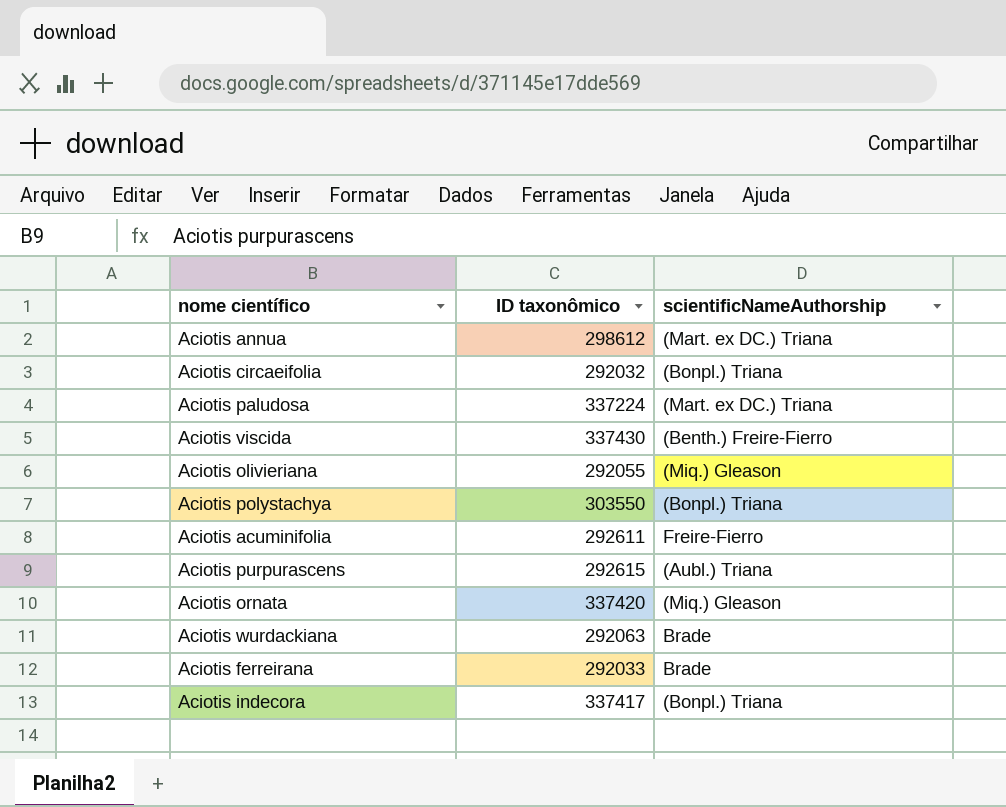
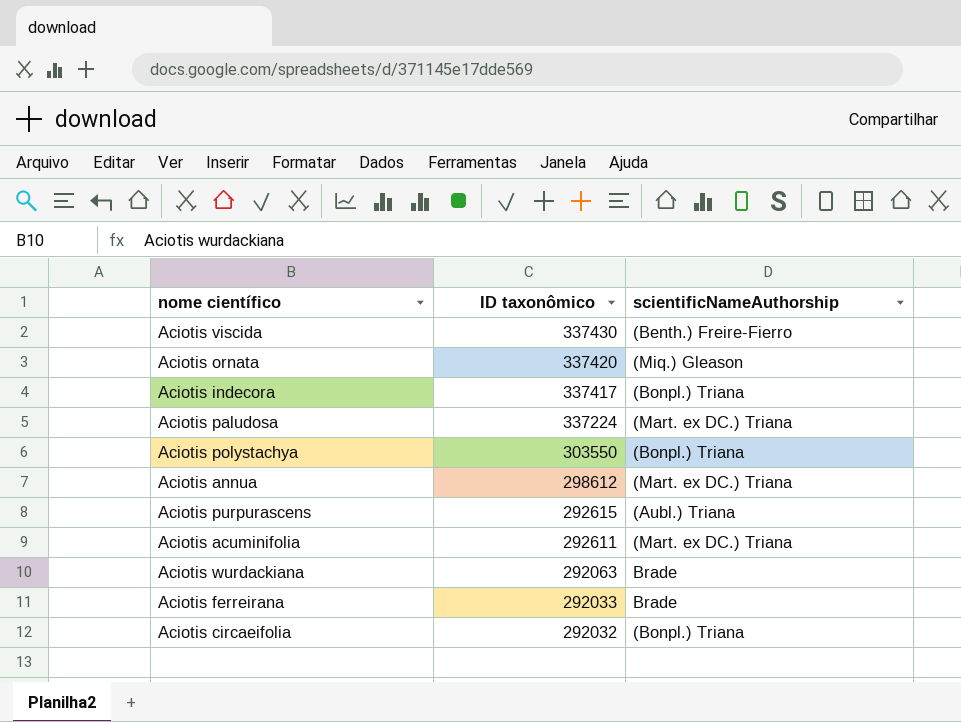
row order: none -> ID taxonômico descending
row Aciotis olivieriana: 292055 | (Miq.) Gleason -> none
Aciotis acuminifolia | scientificNameAuthorship: Freire-Fierro -> (Mart. ex DC.) Triana

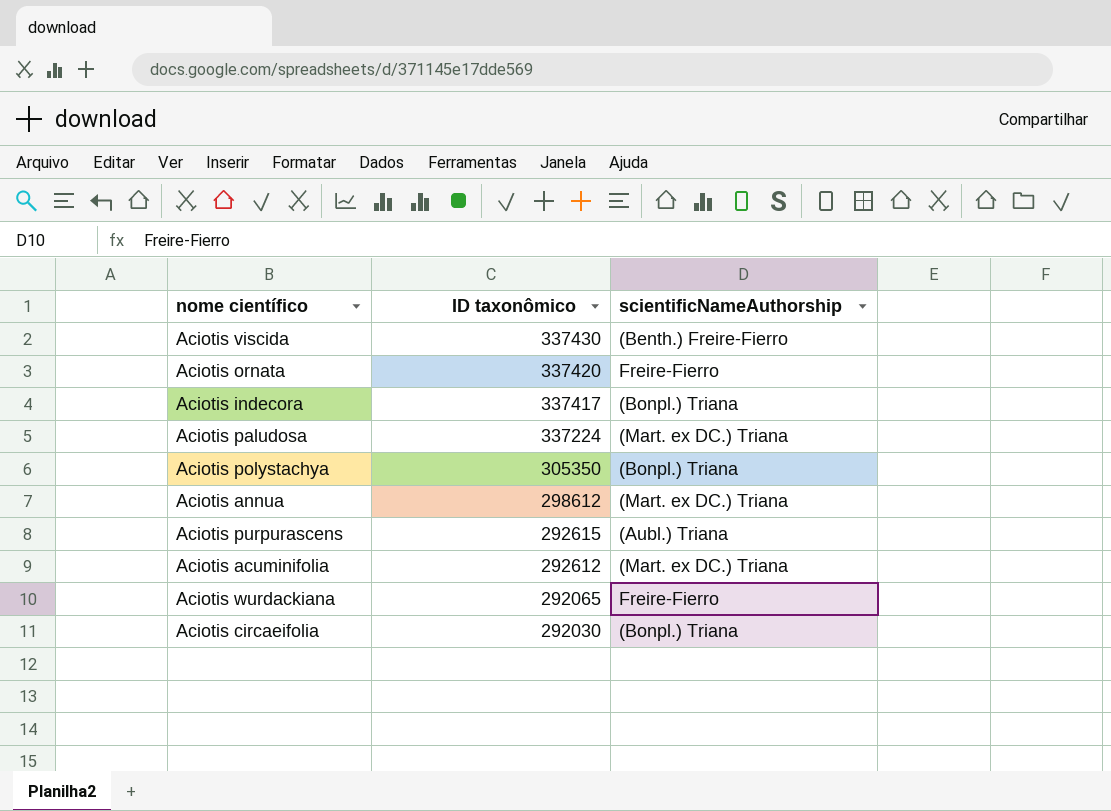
row Aciotis ferreirana: 292033 | Brade -> none
Aciotis ornata | scientificNameAuthorship: (Miq.) Gleason -> Freire-Fierro
Aciotis polystachya | ID taxonômico: 303550 -> 305350
Aciotis acuminifolia | ID taxonômico: 292611 -> 292612
Aciotis wurdackiana | ID taxonômico: 292063 -> 292065
Aciotis wurdackiana | scientificNameAuthorship: Brade -> Freire-Fierro
Aciotis circaeifolia | ID taxonômico: 292032 -> 292030

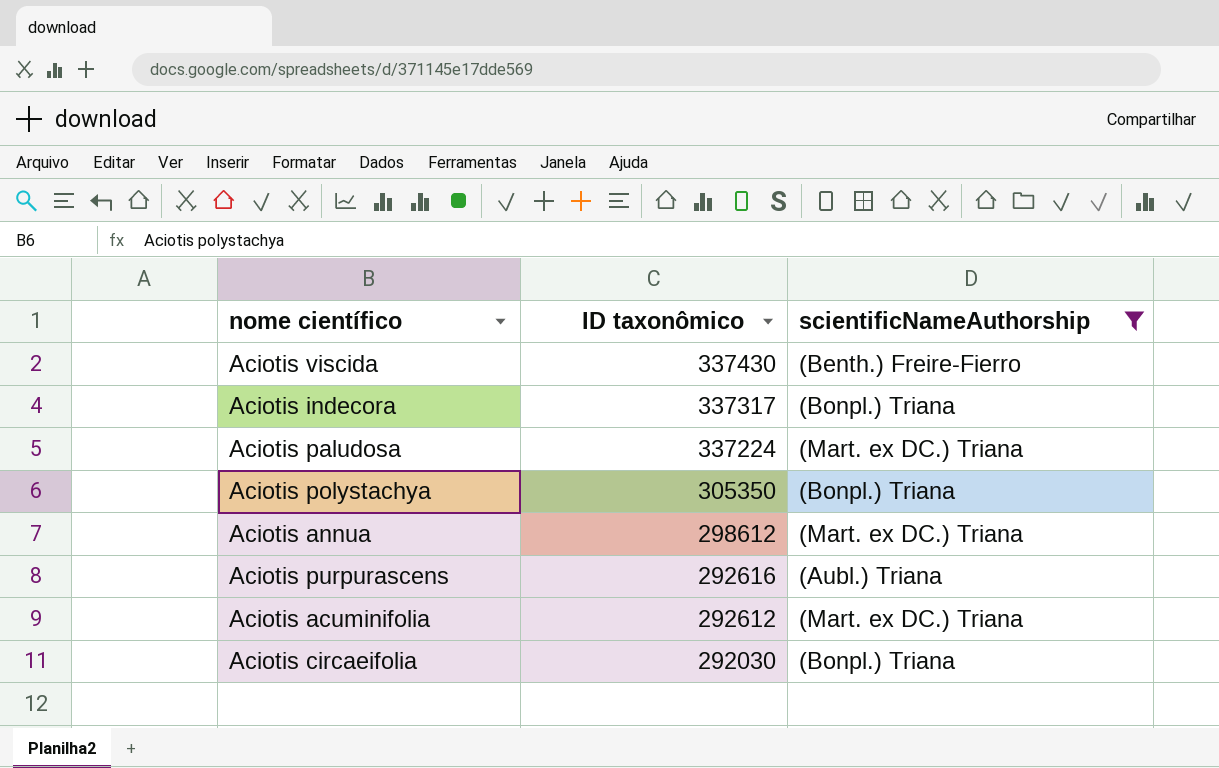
filter: none -> scientificNameAuthorship != Freire-Fierro
Aciotis indecora | ID taxonômico: 337417 -> 337317
Aciotis purpurascens | ID taxonômico: 292615 -> 292616

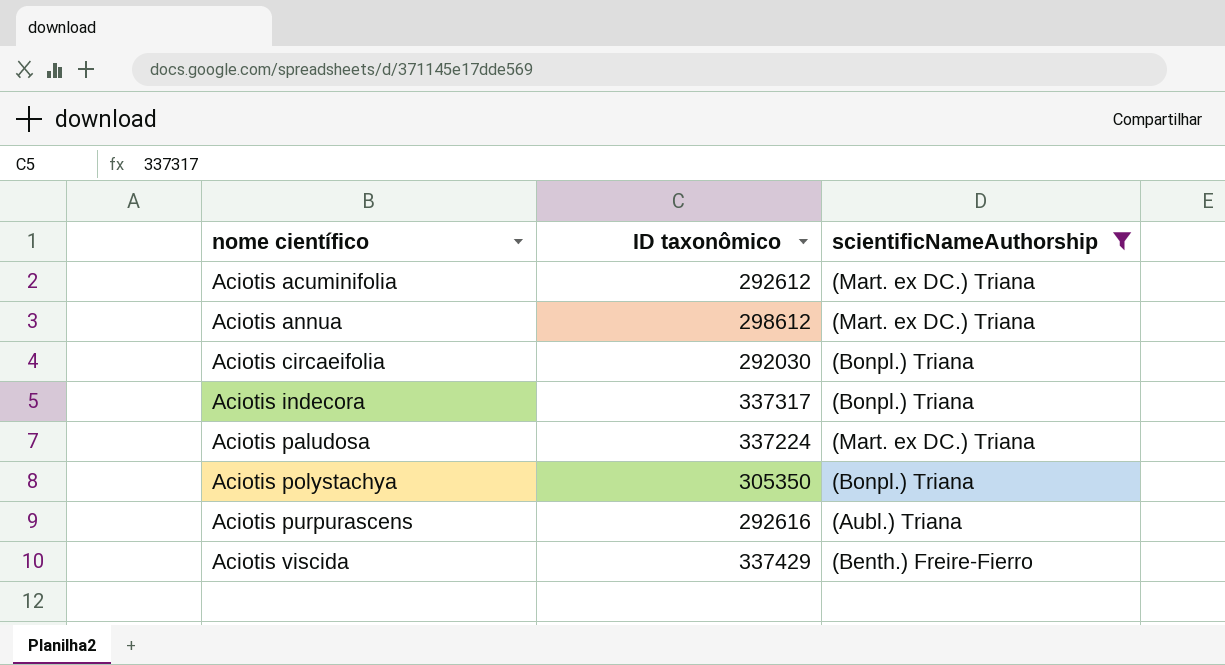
row order: ID taxonômico descending -> nome científico ascending
Aciotis viscida | ID taxonômico: 337430 -> 337429

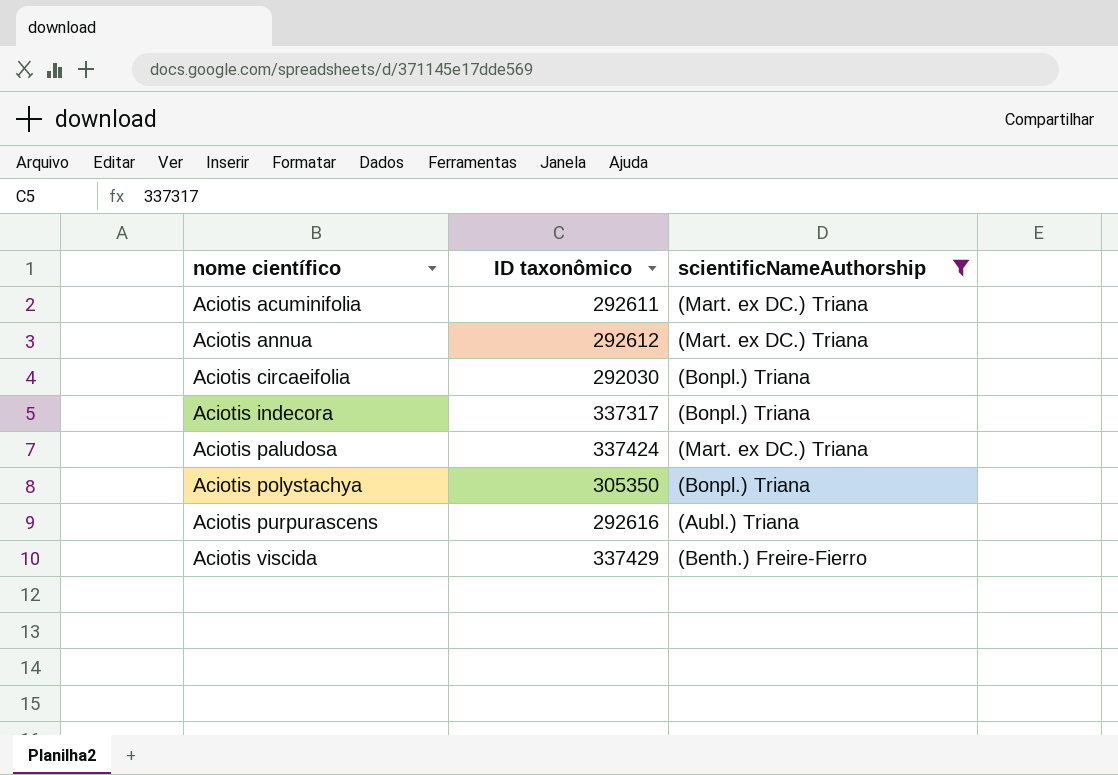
Aciotis acuminifolia | ID taxonômico: 292612 -> 292611
Aciotis annua | ID taxonômico: 298612 -> 292612
Aciotis paludosa | ID taxonômico: 337224 -> 337424

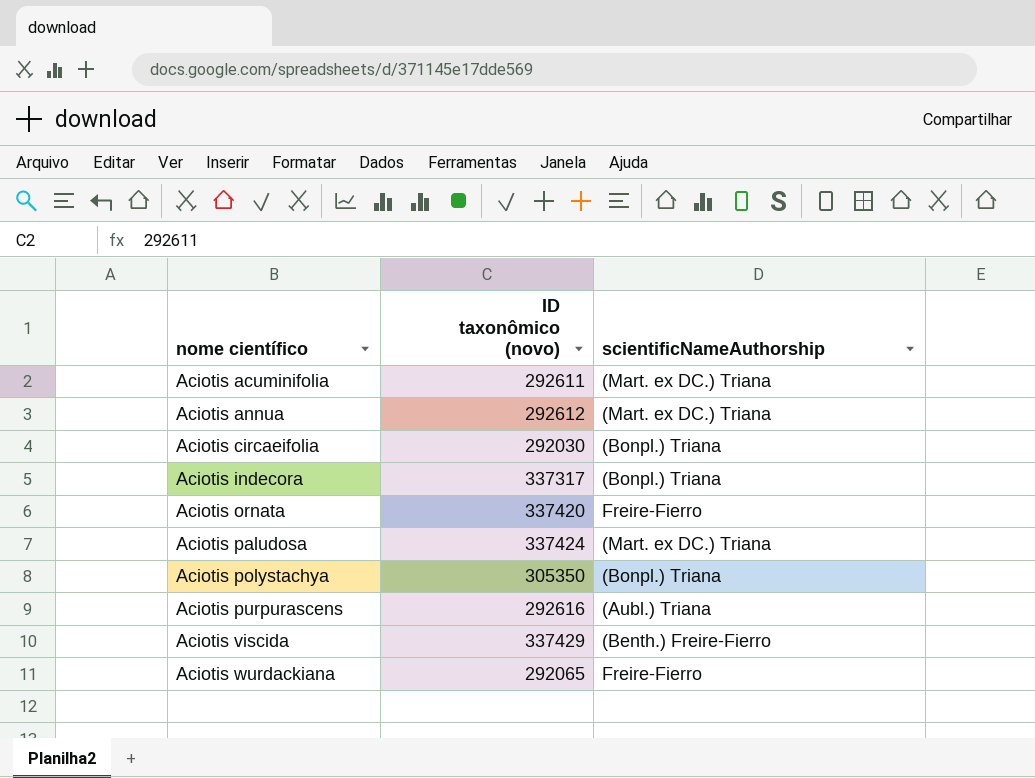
filter: scientificNameAuthorship != Freire-Fierro -> none
column name: ID taxonômico -> ID taxonômico (novo)

